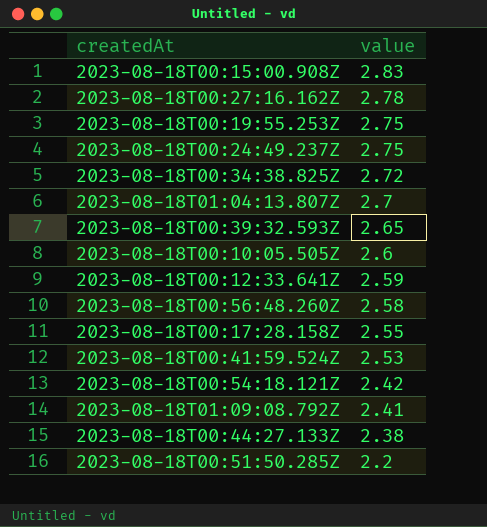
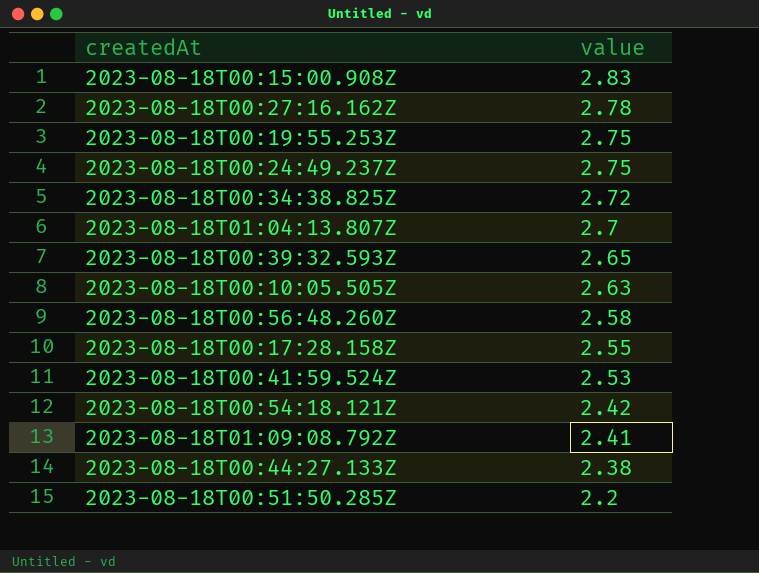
row 2023-08-18T00:12:33.641Z: 2.59 -> none
2023-08-18T00:10:05.505Z | value: 2.6 -> 2.63

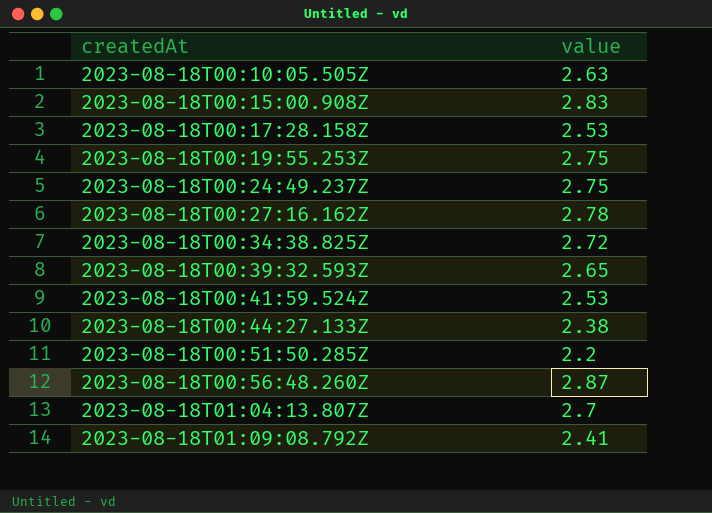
row order: value descending -> createdAt ascending
row 2023-08-18T00:54:18.121Z: 2.42 -> none
2023-08-18T00:17:28.158Z | value: 2.55 -> 2.53
2023-08-18T00:56:48.260Z | value: 2.58 -> 2.87

